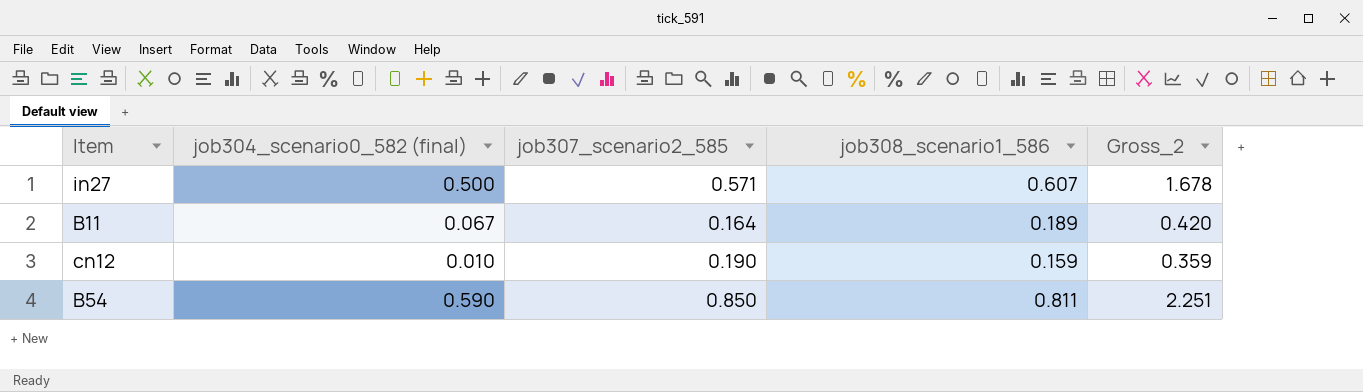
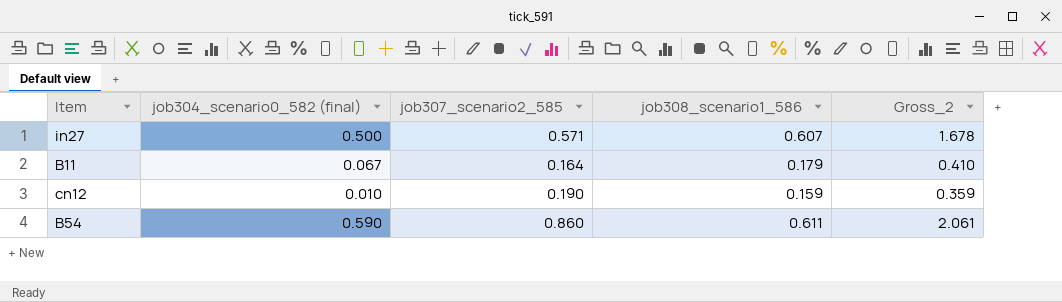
B11 | job308_scenario1_586: 0.189 -> 0.179
B11 | Gross_2: 0.420 -> 0.410
B54 | job307_scenario2_585: 0.850 -> 0.860
B54 | job308_scenario1_586: 0.811 -> 0.611
B54 | Gross_2: 2.251 -> 2.061

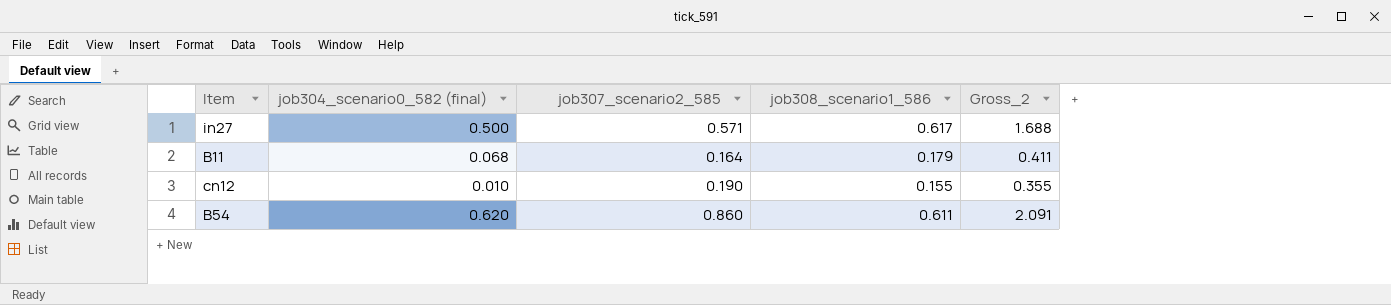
in27 | job308_scenario1_586: 0.607 -> 0.617
in27 | Gross_2: 1.678 -> 1.688
B11 | job304_scenario0_582 (final): 0.067 -> 0.068
B11 | Gross_2: 0.410 -> 0.411
cn12 | job308_scenario1_586: 0.159 -> 0.155
cn12 | Gross_2: 0.359 -> 0.355
B54 | job304_scenario0_582 (final): 0.590 -> 0.620
B54 | Gross_2: 2.061 -> 2.091

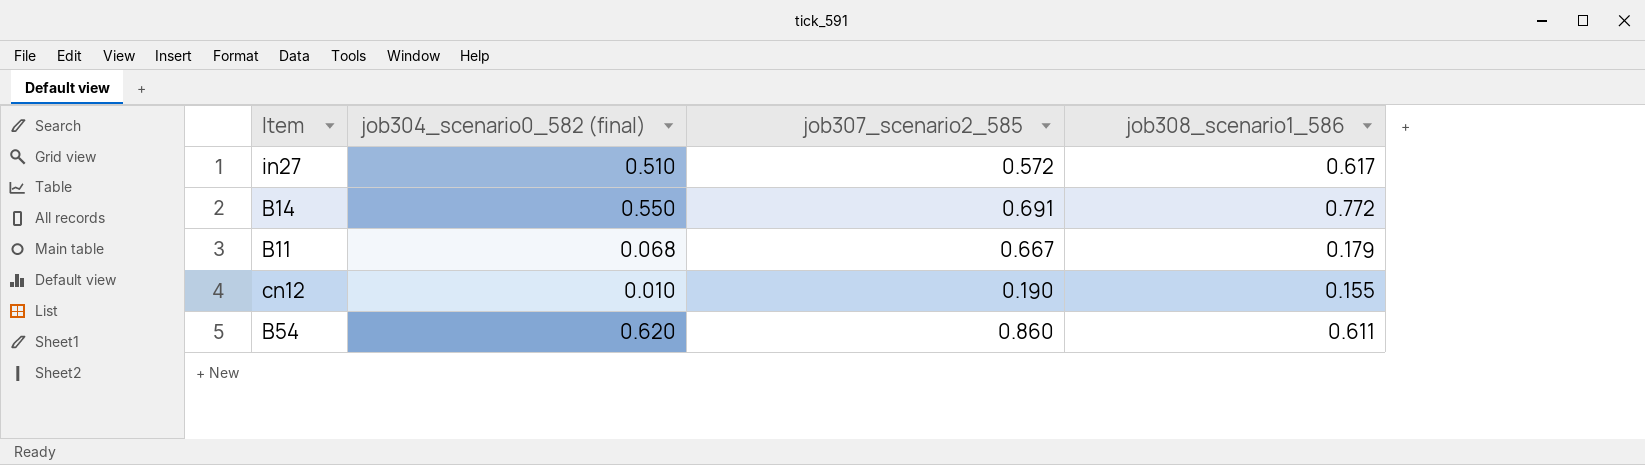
column Gross_2 | formula: [job304_scenario0_582 (final)] + [job307_scenario2_585] + [job308_scenario1_586] -> none
in27 | job304_scenario0_582 (final): 0.500 -> 0.510
in27 | job307_scenario2_585: 0.571 -> 0.572
row B14: none -> 0.550 | 0.691 | 0.772
B11 | job307_scenario2_585: 0.164 -> 0.667

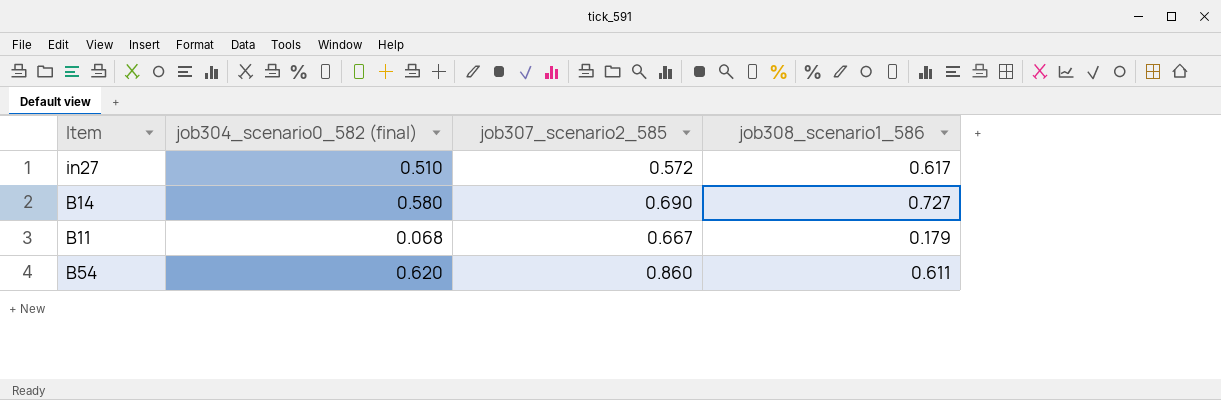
row cn12: 0.010 | 0.190 | 0.155 -> none
B14 | job304_scenario0_582 (final): 0.550 -> 0.580
B14 | job307_scenario2_585: 0.691 -> 0.690
B14 | job308_scenario1_586: 0.772 -> 0.727

